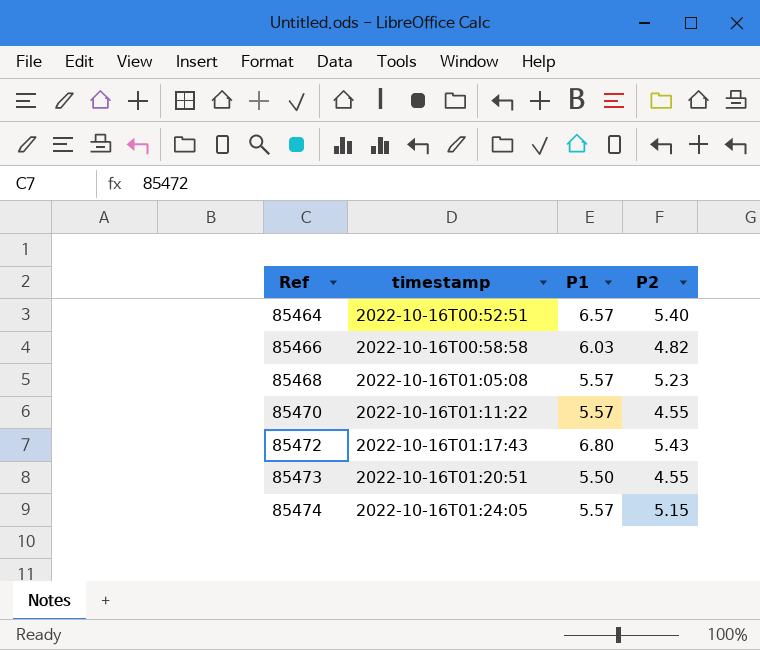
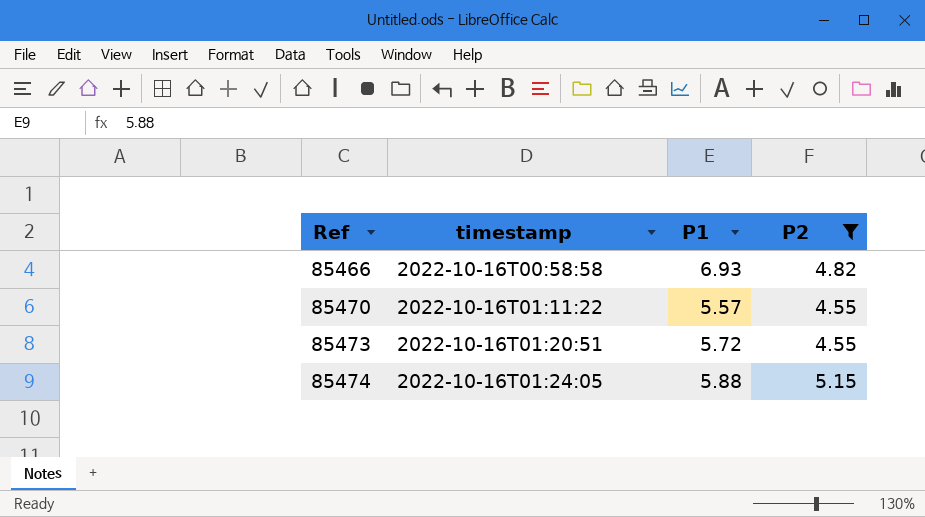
filter: none -> P2 <= 5.15
85466 | P1: 6.03 -> 6.93
85473 | P1: 5.50 -> 5.72
85474 | P1: 5.57 -> 5.88

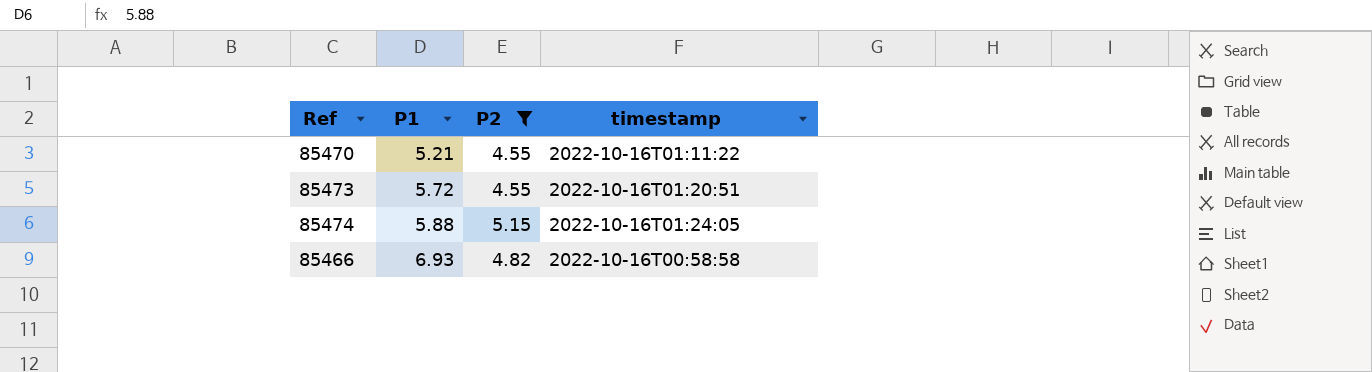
row order: Ref ascending -> P1 ascending
column timestamp | position: 2 -> 4
85470 | P1: 5.57 -> 5.21

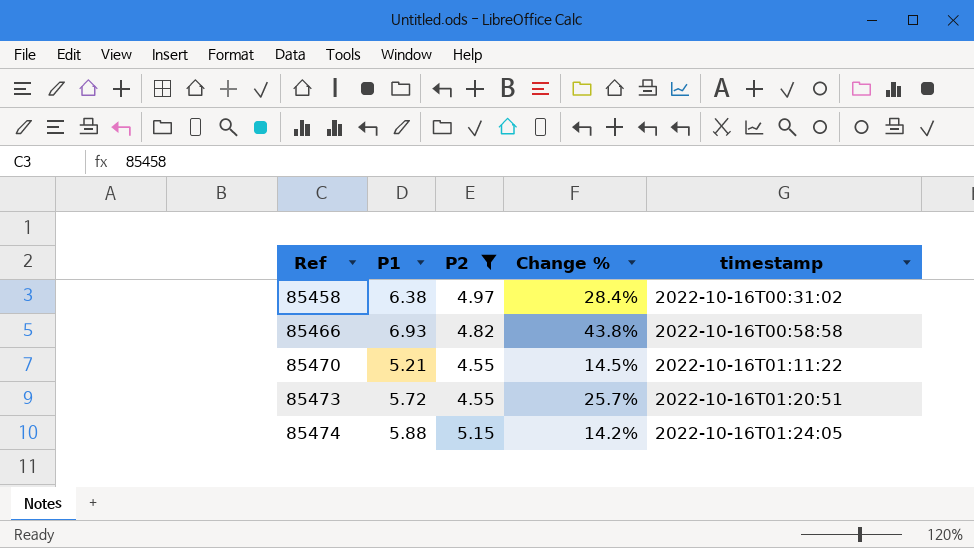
row order: P1 ascending -> Ref ascending
column Change % | formula: none -> ([P1] - [P2]) / [P2]
row 85458: none -> 6.38 | 4.97 | 28.4% | 2022-10-16T00:31:02

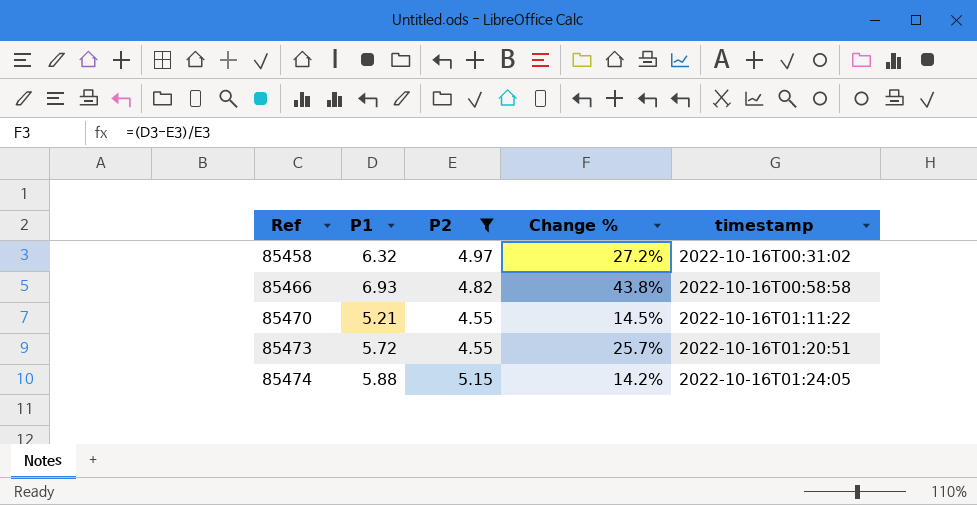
85458 | P1: 6.38 -> 6.32
85458 | Change %: 28.4% -> 27.2%

